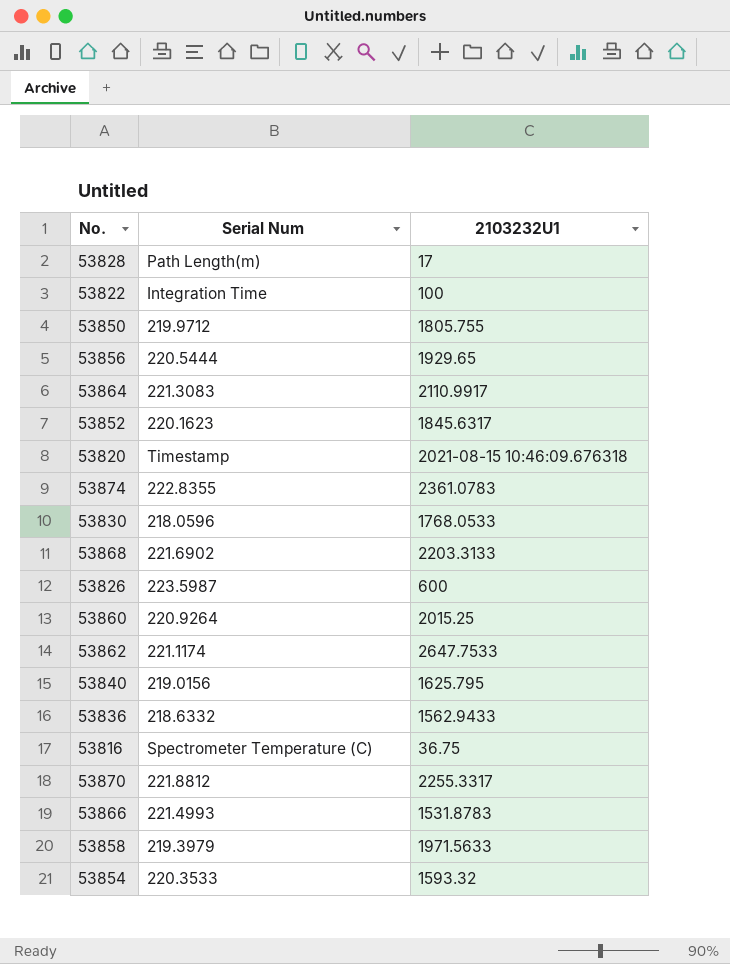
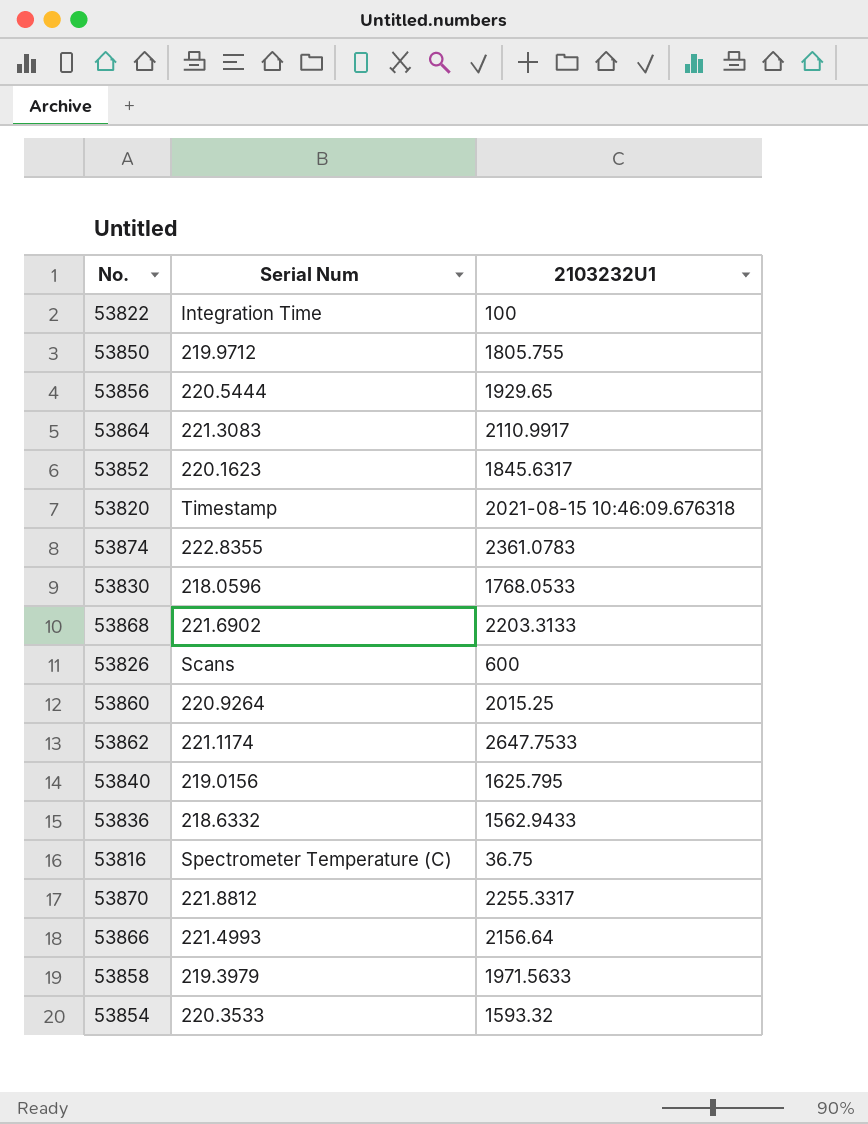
row 53828: Path Length(m) | 17 -> none
53826 | Serial Num: 223.5987 -> Scans
53866 | 2103232U1: 1531.8783 -> 2156.64

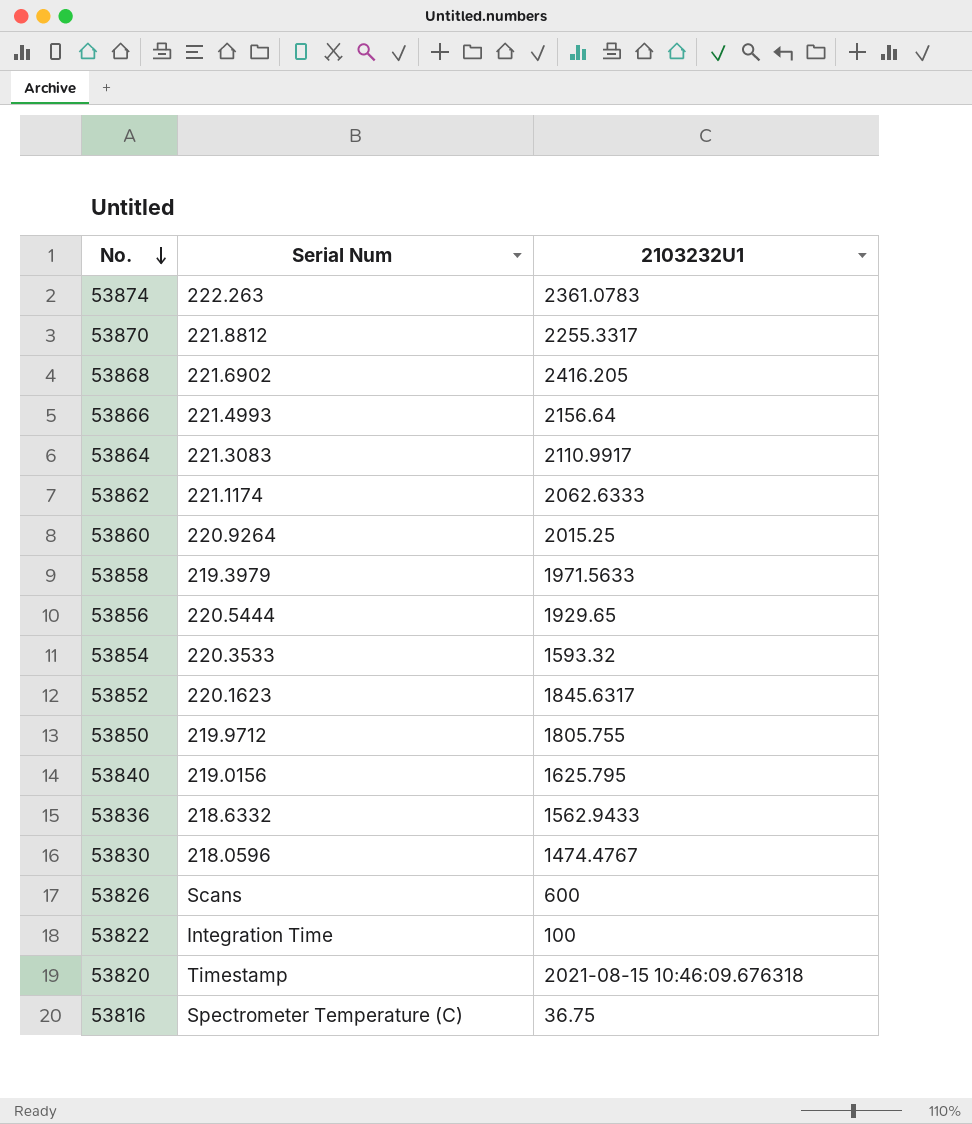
row order: none -> No. descending
53874 | Serial Num: 222.8355 -> 222.263
53868 | 2103232U1: 2203.3133 -> 2416.205
53862 | 2103232U1: 2647.7533 -> 2062.6333
53830 | 2103232U1: 1768.0533 -> 1474.4767

